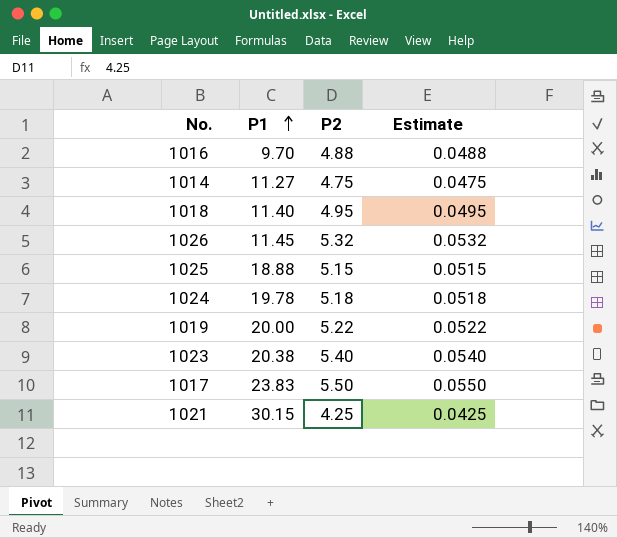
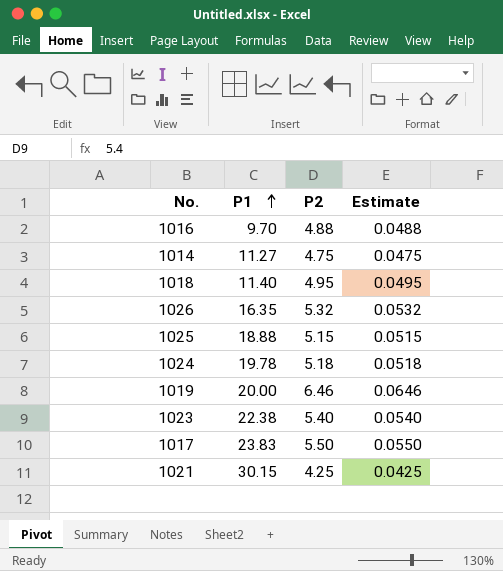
1026 | P1: 11.45 -> 16.35
1019 | P2: 5.22 -> 6.46
1019 | Estimate: 0.0522 -> 0.0646
1023 | P1: 20.38 -> 22.38

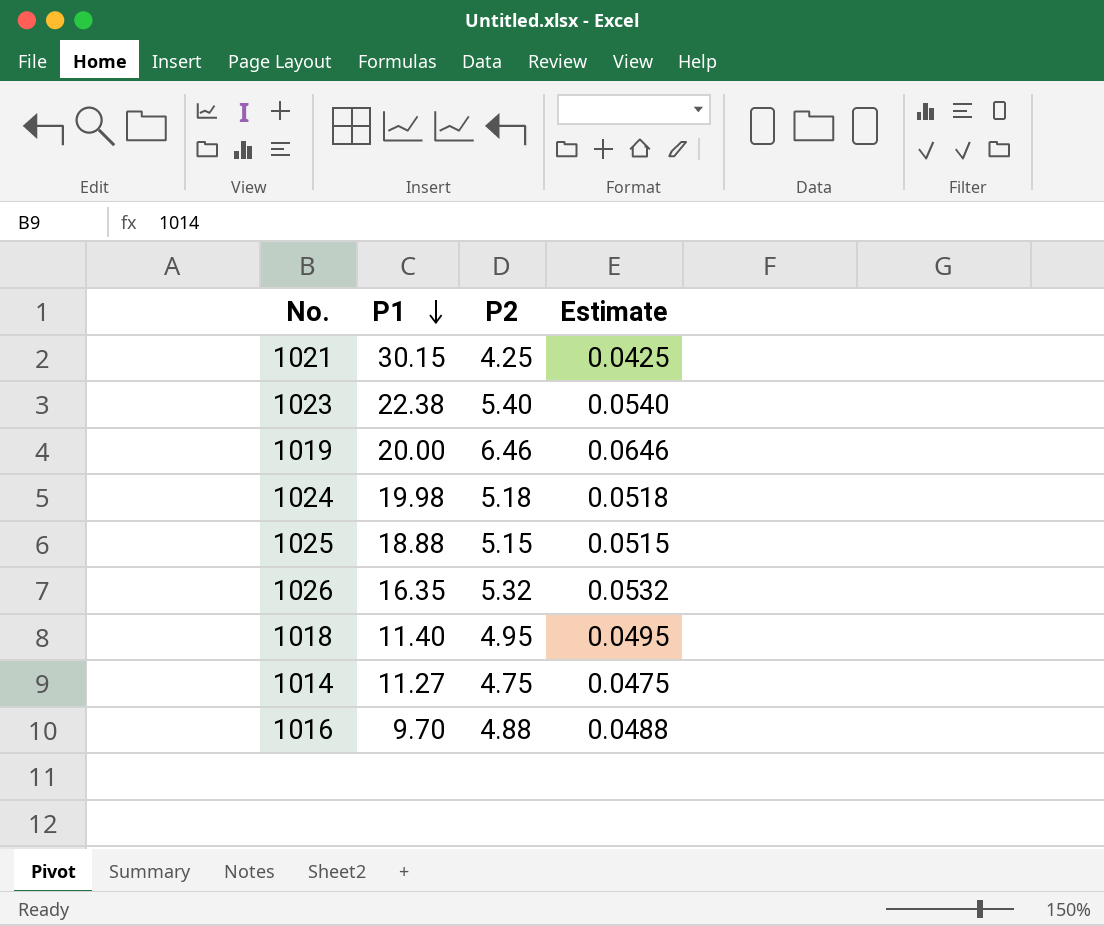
row order: P1 ascending -> P1 descending
row 1017: 23.83 | 5.50 | 0.0550 -> none
1024 | P1: 19.78 -> 19.98

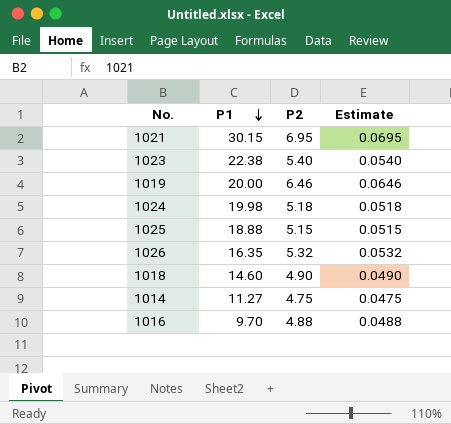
1021 | P2: 4.25 -> 6.95
1021 | Estimate: 0.0425 -> 0.0695
1018 | P1: 11.40 -> 14.60
1018 | P2: 4.95 -> 4.90
1018 | Estimate: 0.0495 -> 0.0490

